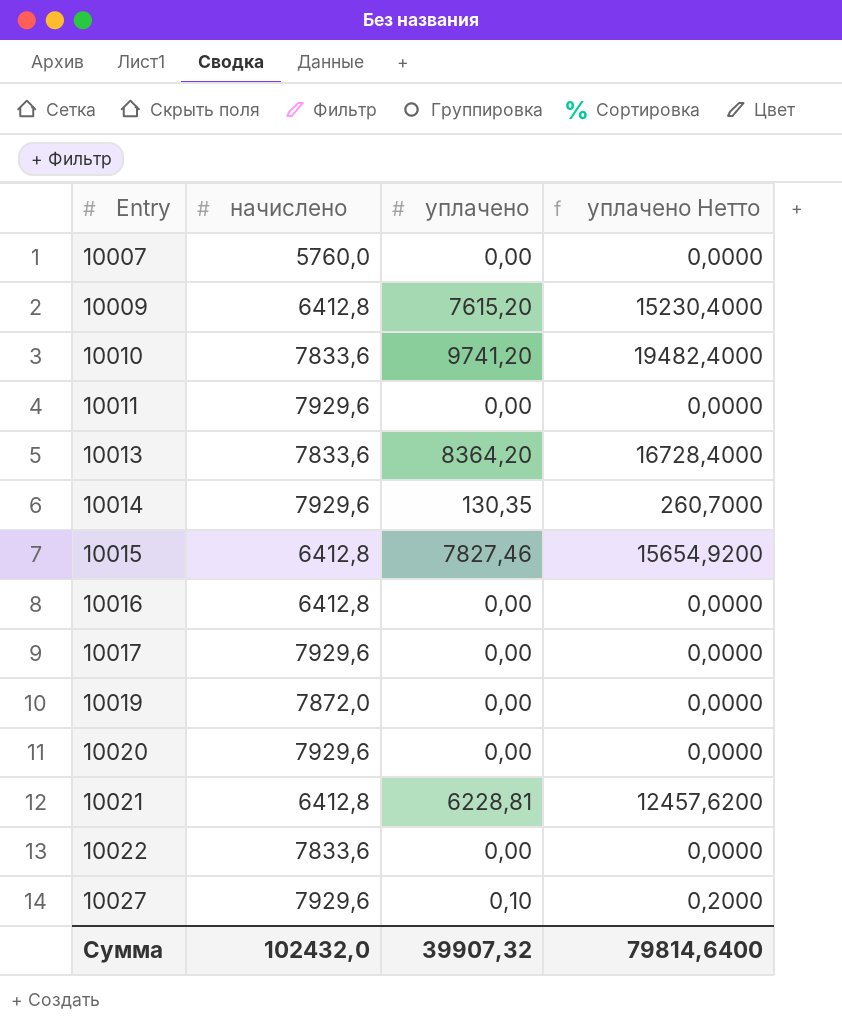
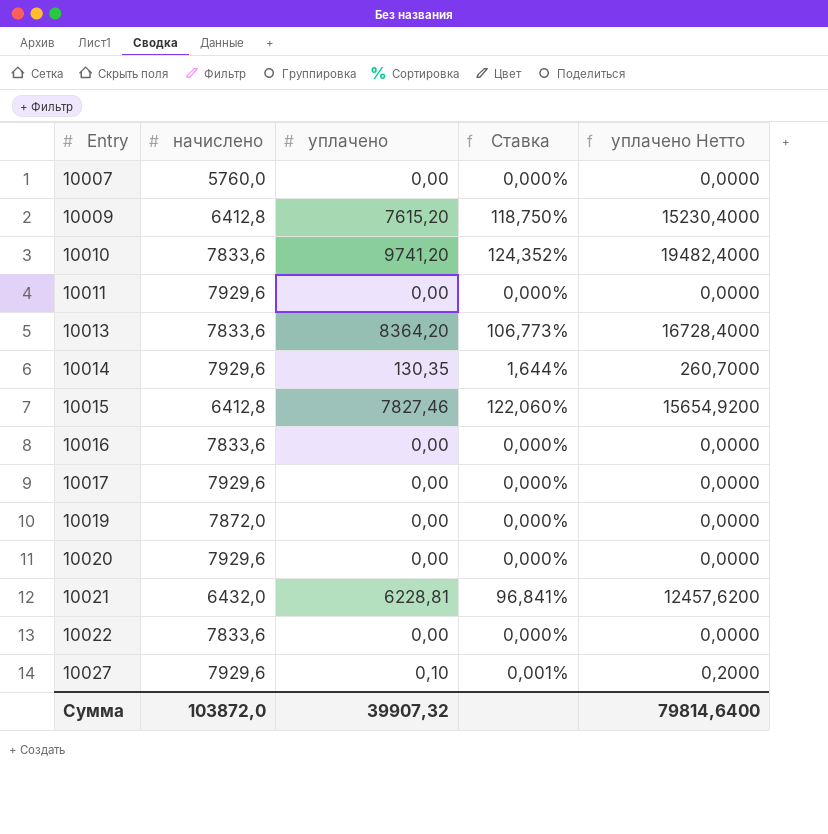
column Ставка | formula: none -> [уплачено] / [начислено]
10016 | начислено: 6412,8 -> 7833,6
10021 | начислено: 6412,8 -> 6432,0
Сумма | начислено: 102432,0 -> 103872,0

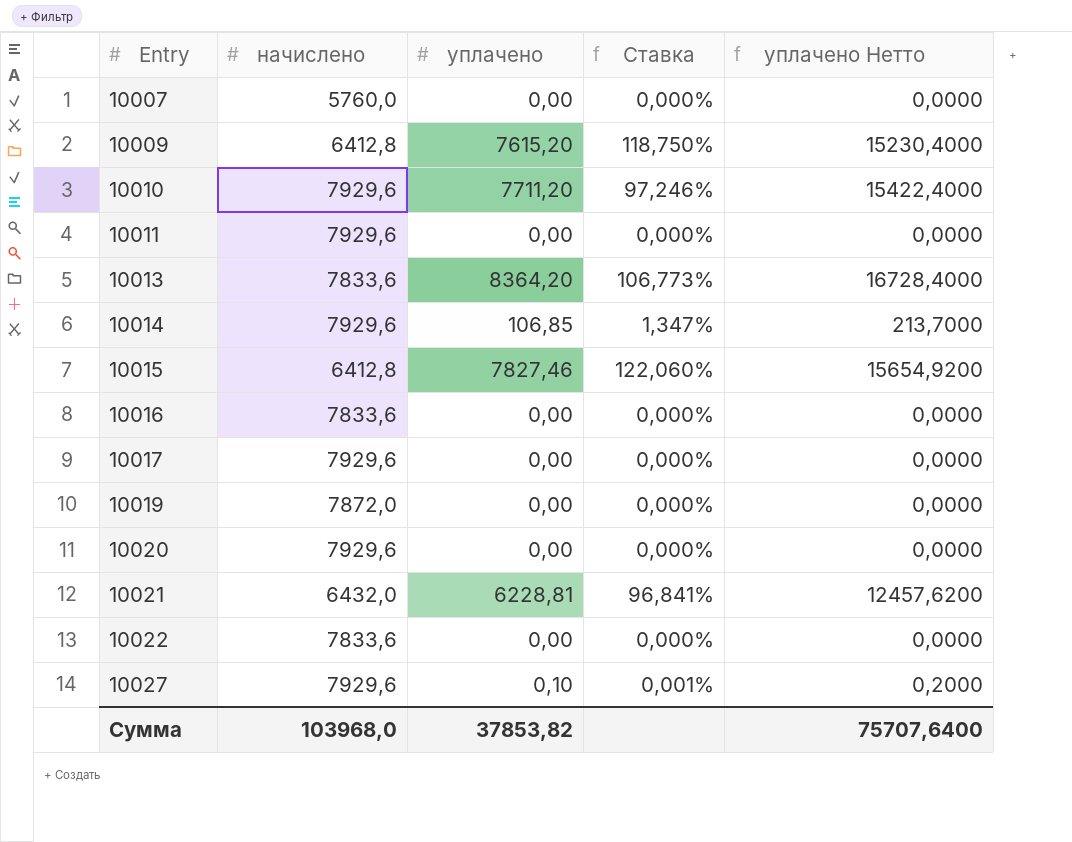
10010 | начислено: 7833,6 -> 7929,6
10010 | уплачено: 9741,20 -> 7711,20
10010 | Ставка: 124,352% -> 97,246%
10010 | уплачено Нетто: 19482,4000 -> 15422,4000
10014 | уплачено: 130,35 -> 106,85
10014 | Ставка: 1,644% -> 1,347%
10014 | уплачено Нетто: 260,7000 -> 213,7000
Сумма | начислено: 103872,0 -> 103968,0
Сумма | уплачено: 39907,32 -> 37853,82
Сумма | уплачено Нетто: 79814,6400 -> 75707,6400

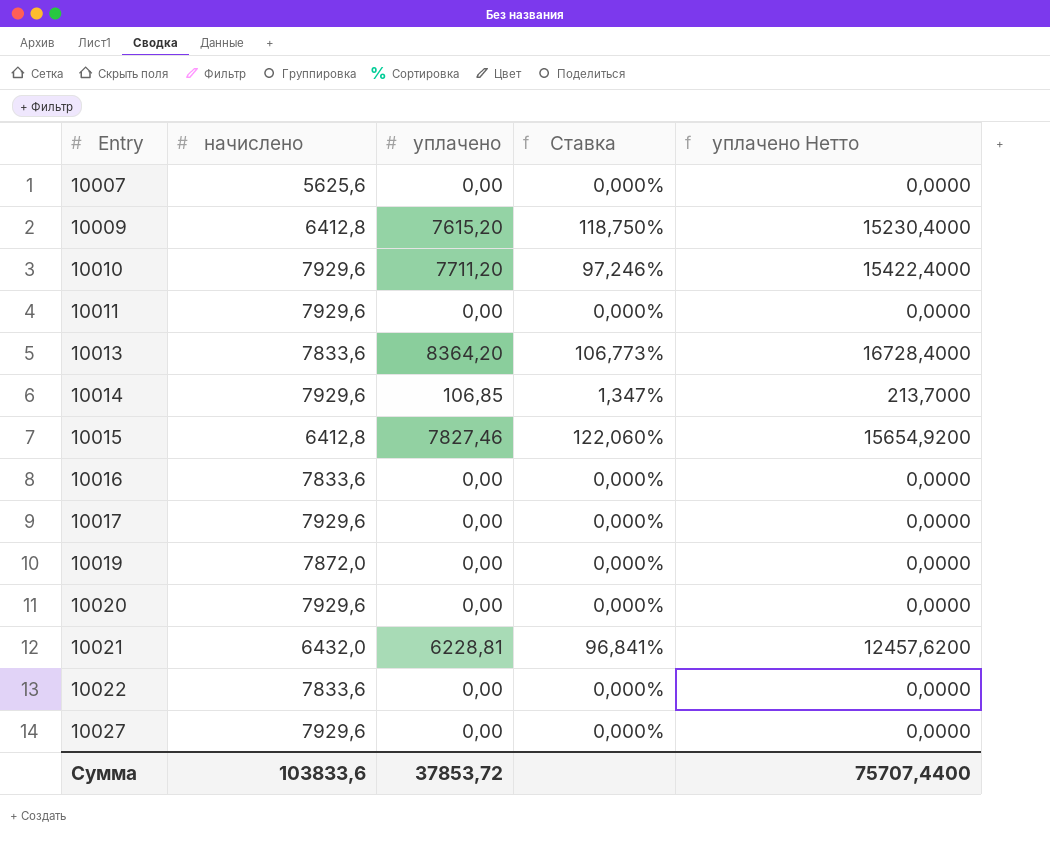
10007 | начислено: 5760,0 -> 5625,6
10027 | уплачено: 0,10 -> 0,00
10027 | Ставка: 0,001% -> 0,000%
10027 | уплачено Нетто: 0,2000 -> 0,0000
Сумма | начислено: 103968,0 -> 103833,6
Сумма | уплачено: 37853,82 -> 37853,72
Сумма | уплачено Нетто: 75707,6400 -> 75707,4400

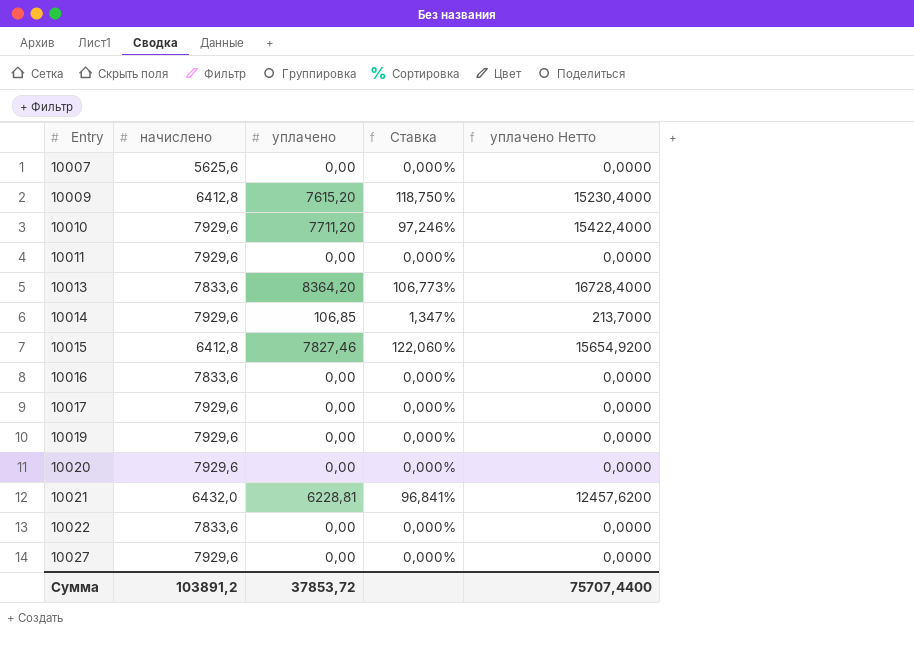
10019 | начислено: 7872,0 -> 7929,6
Сумма | начислено: 103833,6 -> 103891,2

